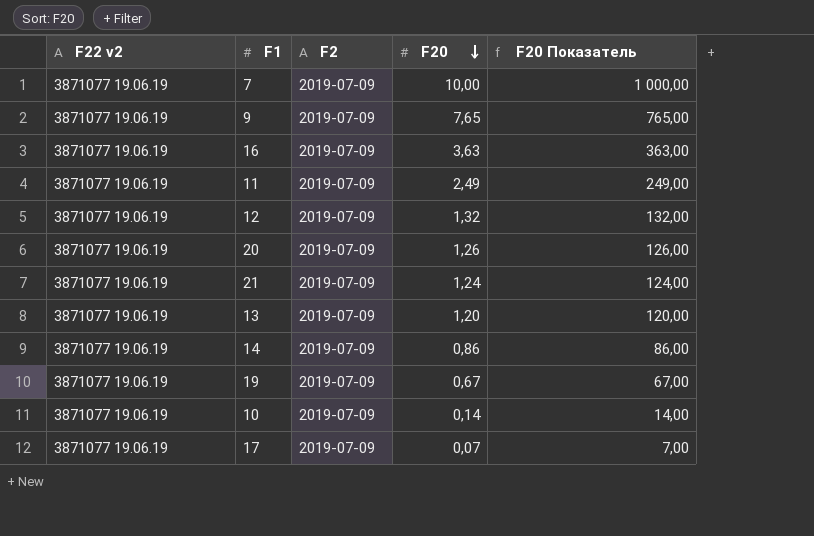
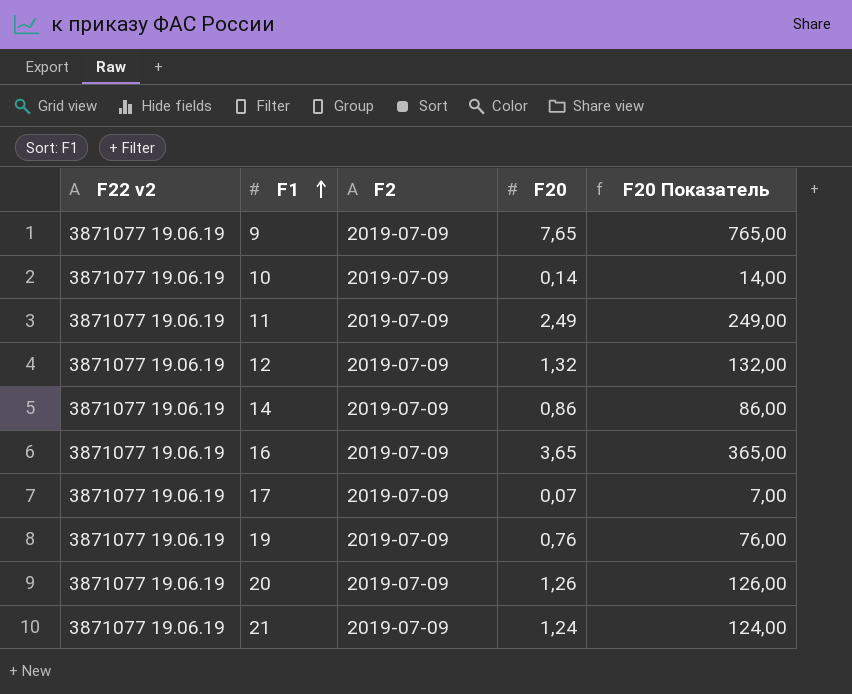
row order: F20 descending -> F1 ascending
row 7: 3871077 19.06.19 | 2019-07-09 | 10,00 | 1 000,00 -> none
row 13: 3871077 19.06.19 | 2019-07-09 | 1,20 | 120,00 -> none
16 | F20: 3,63 -> 3,65
16 | F20 Показатель: 363,00 -> 365,00
19 | F20: 0,67 -> 0,76
19 | F20 Показатель: 67,00 -> 76,00

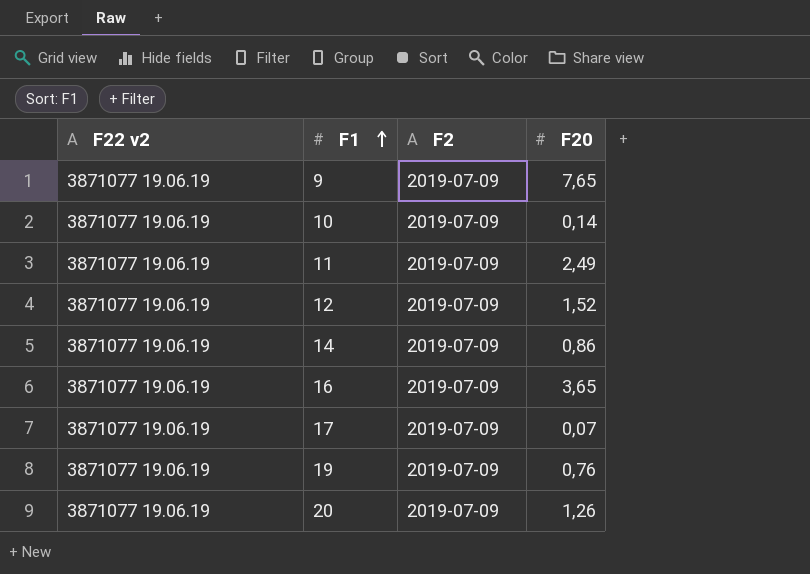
column F20 Показатель | formula: [F20] * 100 -> none
row 21: 3871077 19.06.19 | 2019-07-09 | 1,24 | 124,00 -> none
12 | F20: 1,32 -> 1,52

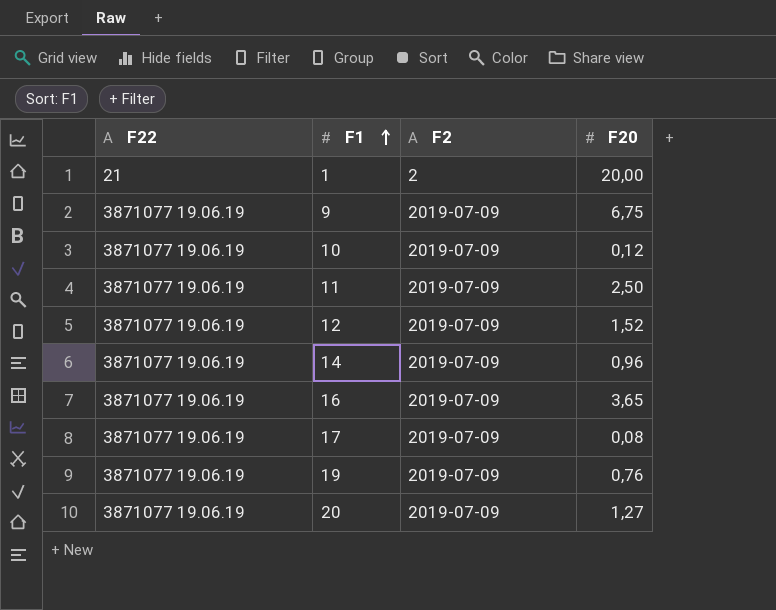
column name: F22 v2 -> F22
row 1: none -> 21 | 2 | 20,00
9 | F20: 7,65 -> 6,75
10 | F20: 0,14 -> 0,12
11 | F20: 2,49 -> 2,50
14 | F20: 0,86 -> 0,96
17 | F20: 0,07 -> 0,08
20 | F20: 1,26 -> 1,27

